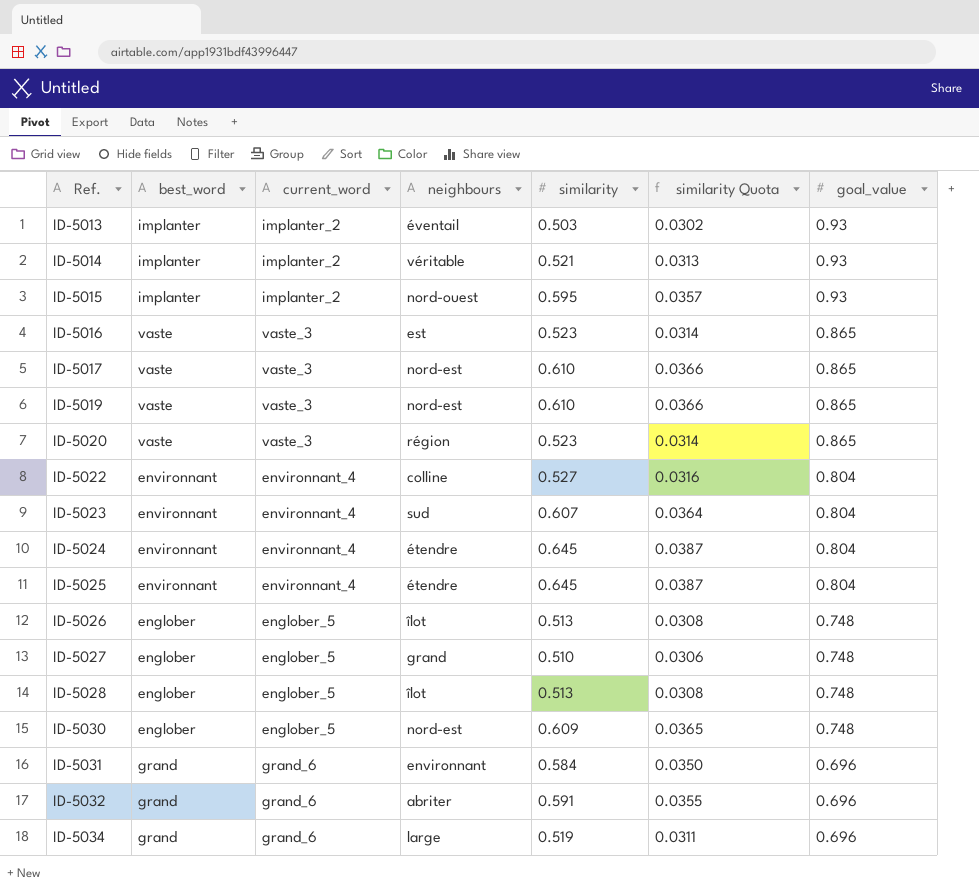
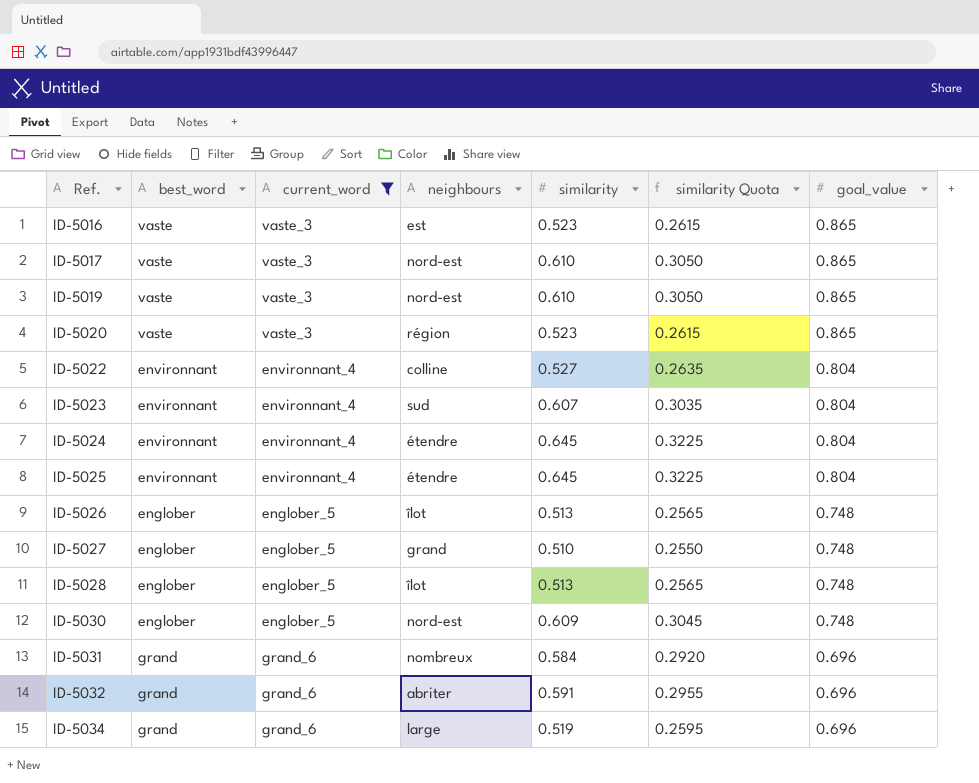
filter: none -> current_word != implanter_2
column similarity Quota | formula: [similarity] * 0.06 -> [similarity] * 0.5
ID-5031 | neighbours: environnant -> nombreux

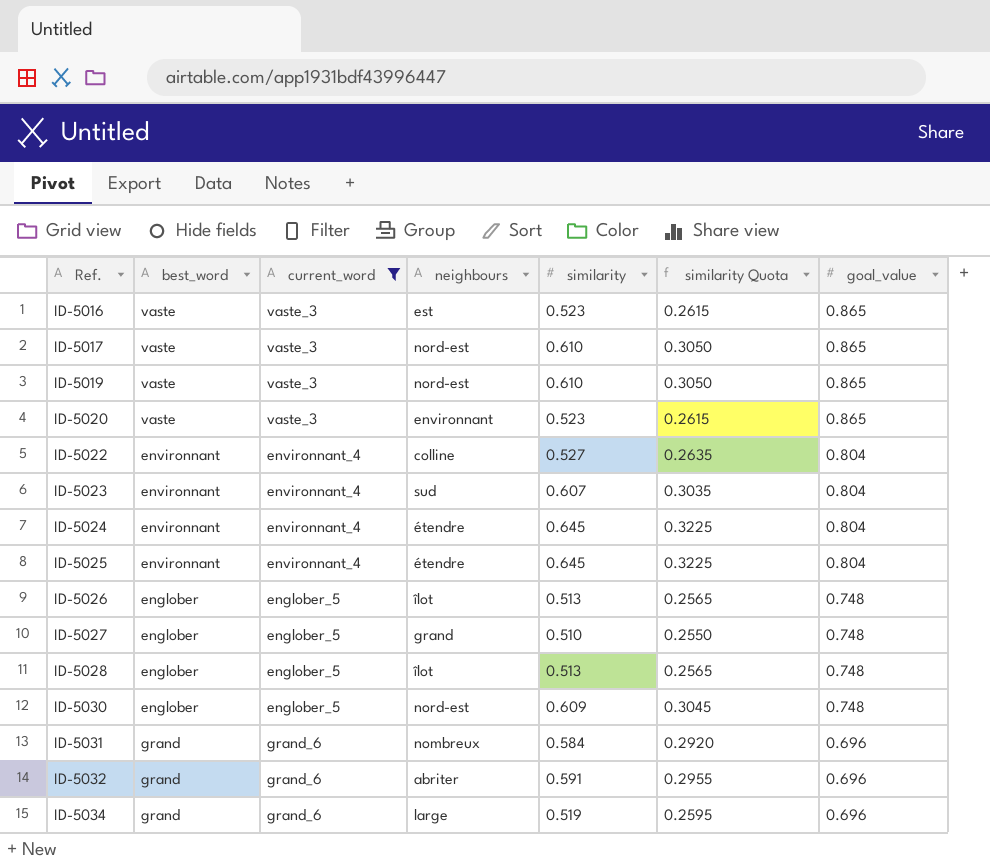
ID-5020 | neighbours: région -> environnant

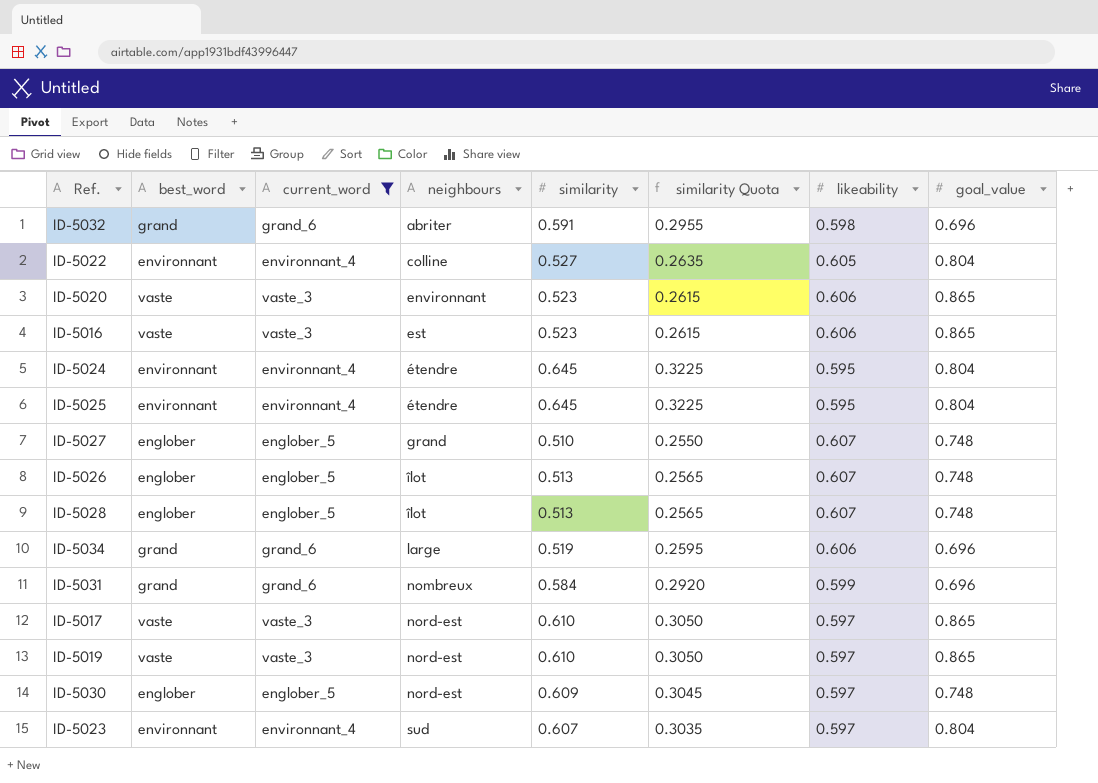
row order: Ref. ascending -> neighbours ascending
column likeability | position: none -> 7

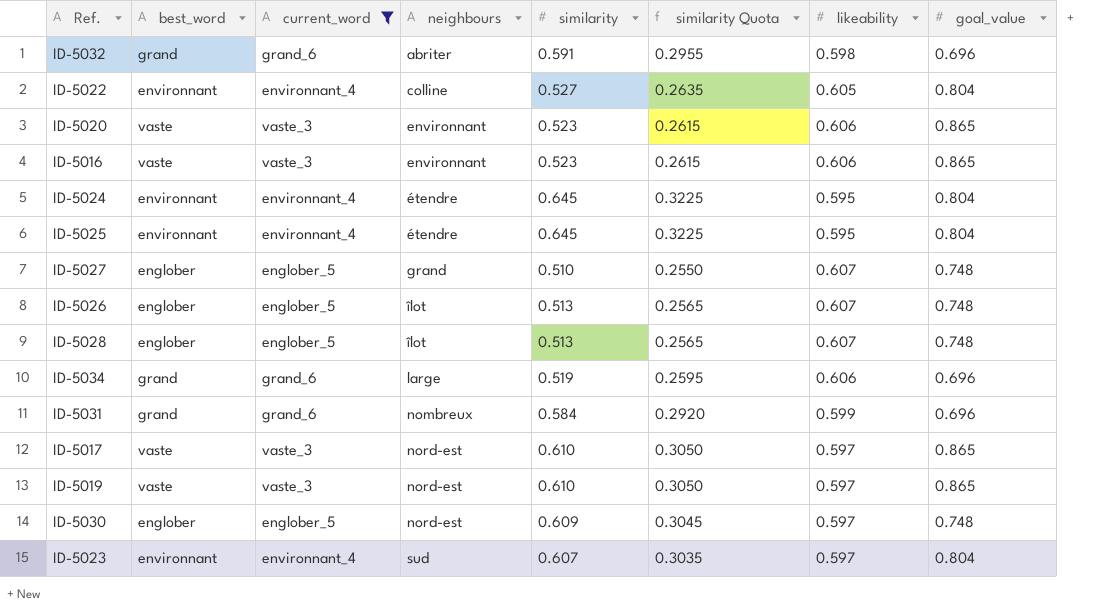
ID-5016 | neighbours: est -> environnant

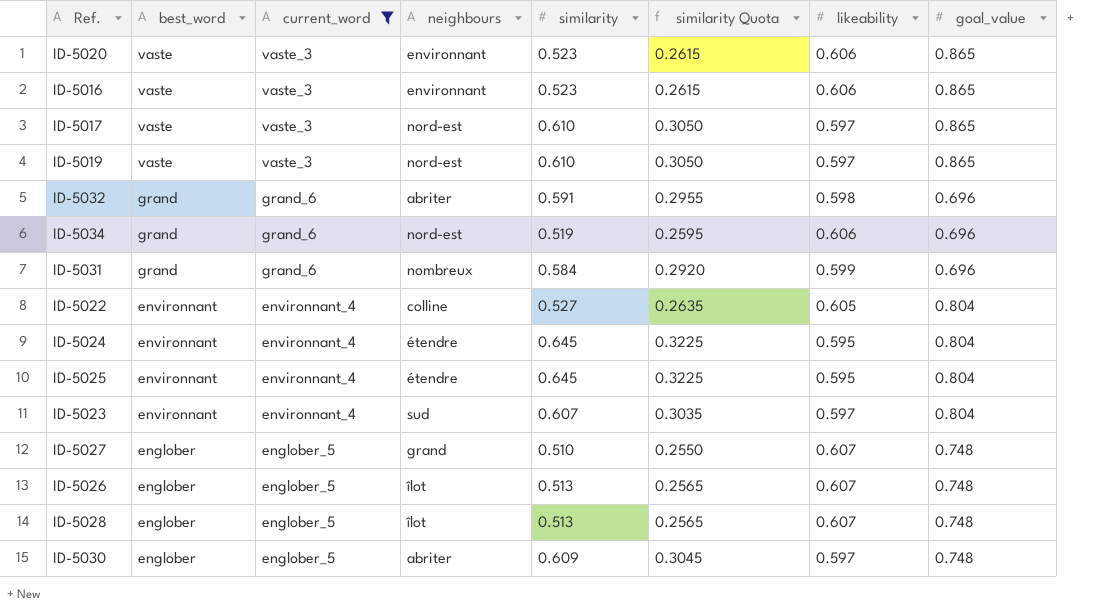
row order: neighbours ascending -> best_word descending
ID-5034 | neighbours: large -> nord-est
ID-5030 | neighbours: nord-est -> abriter

